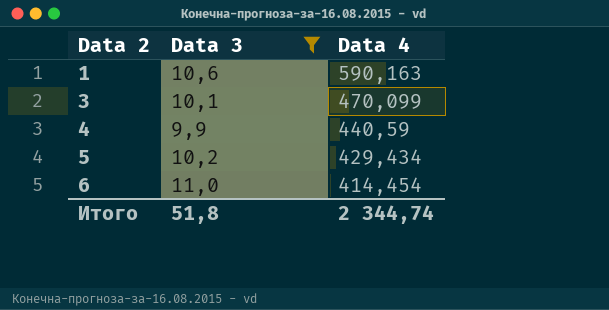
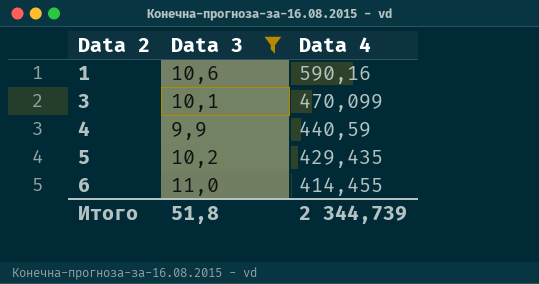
1 | Data 4: 590,163 -> 590,16
5 | Data 4: 429,434 -> 429,435
6 | Data 4: 414,454 -> 414,455
Итого | Data 4: 2 344,74 -> 2 344,739

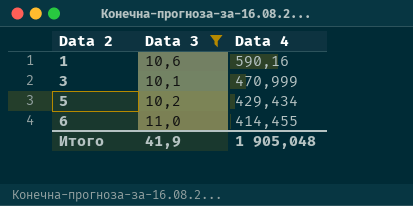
row 4: 9,9 | 440,59 -> none
3 | Data 4: 470,099 -> 470,999
5 | Data 4: 429,435 -> 429,434
Итого | Data 3: 51,8 -> 41,9
Итого | Data 4: 2 344,739 -> 1 905,048

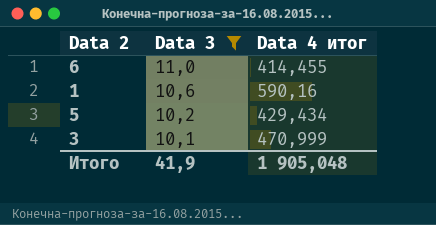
row order: Data 2 ascending -> Data 3 descending
column name: Data 4 -> Data 4 итог

